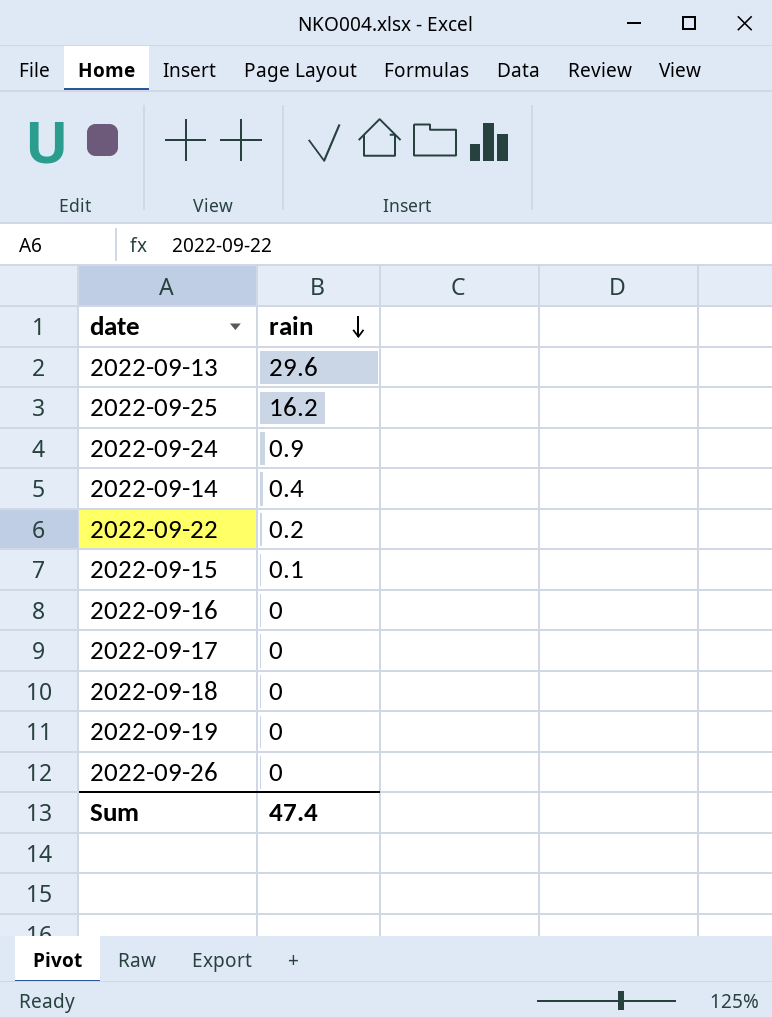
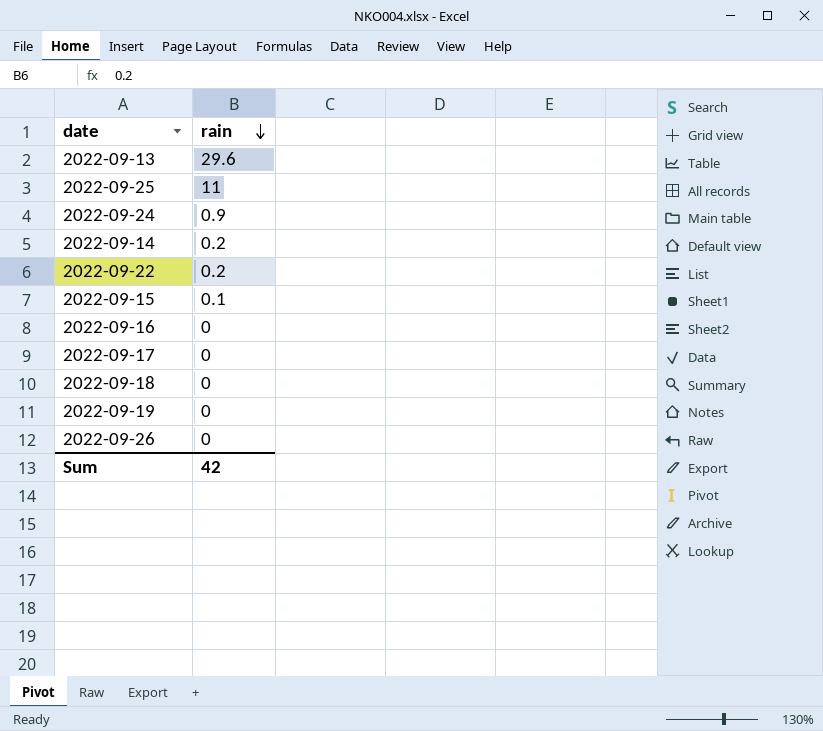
2022-09-25 | rain: 16.2 -> 11
2022-09-14 | rain: 0.4 -> 0.2
Sum | rain: 47.4 -> 42

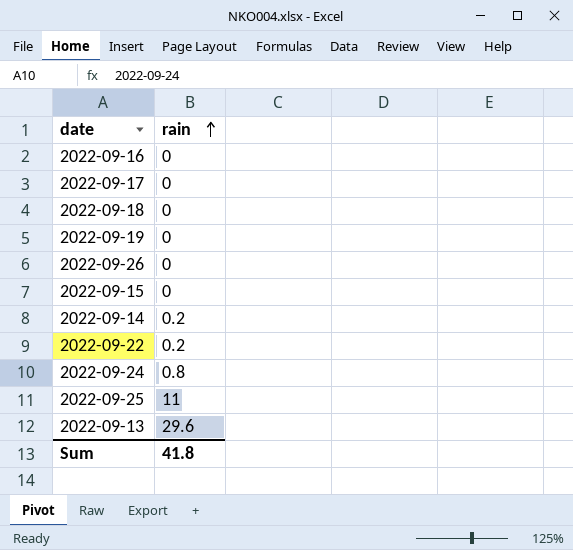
row order: rain descending -> rain ascending
2022-09-15 | rain: 0.1 -> 0
2022-09-24 | rain: 0.9 -> 0.8
Sum | rain: 42 -> 41.8

